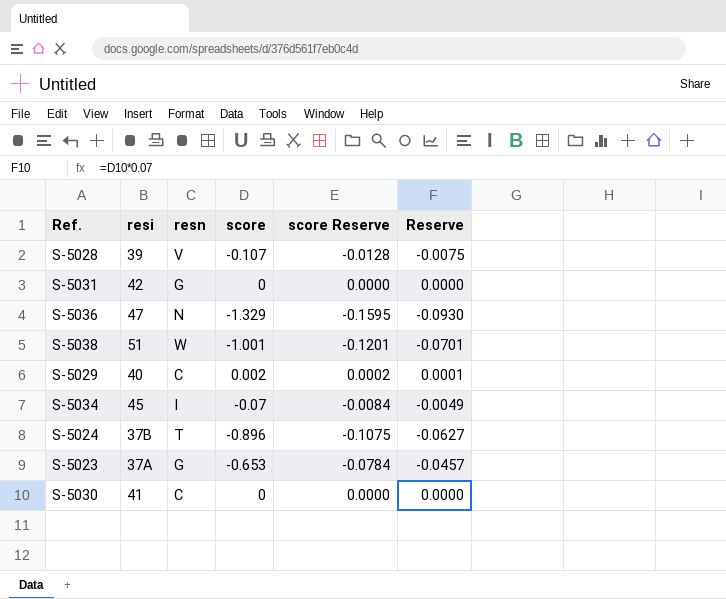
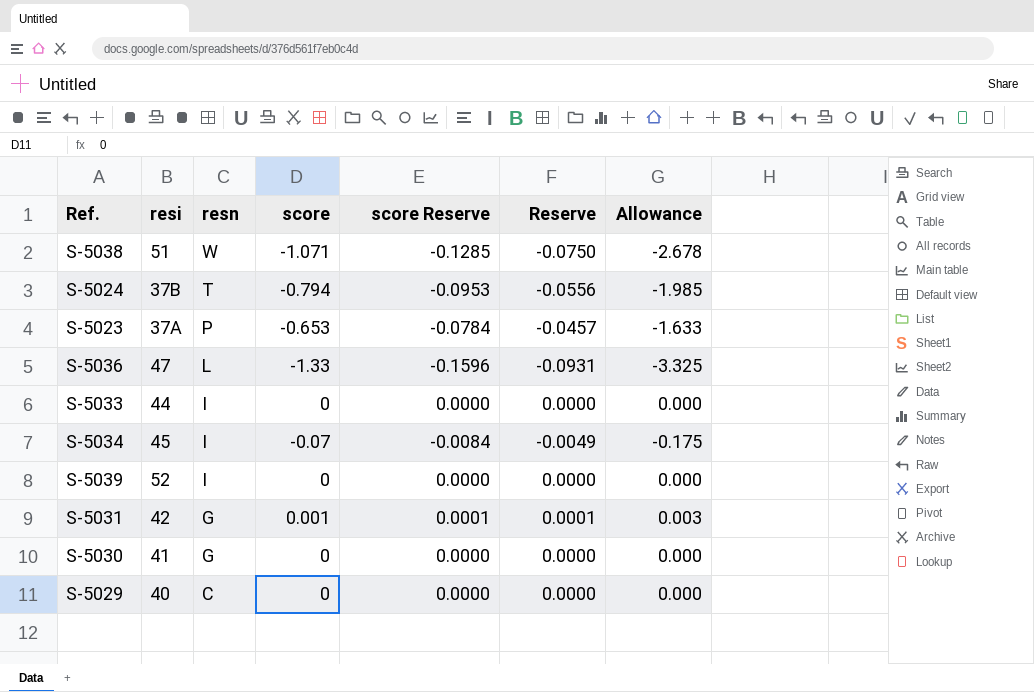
row order: none -> resn descending
column Allowance | formula: none -> [score] * 2.5
row S-5028: 39 | V | -0.107 | -0.0128 | -0.0075 -> none
S-5038 | score: -1.001 -> -1.071
S-5038 | score Reserve: -0.1201 -> -0.1285
S-5038 | Reserve: -0.0701 -> -0.0750
S-5024 | score: -0.896 -> -0.794
S-5024 | score Reserve: -0.1075 -> -0.0953
S-5024 | Reserve: -0.0627 -> -0.0556
S-5023 | resn: G -> P
S-5036 | resn: N -> L
S-5036 | score: -1.329 -> -1.33
S-5036 | score Reserve: -0.1595 -> -0.1596
S-5036 | Reserve: -0.0930 -> -0.0931
row S-5033: none -> 44 | I | 0 | 0.0000 | 0.0000 | 0.000
row S-5039: none -> 52 | I | 0 | 0.0000 | 0.0000 | 0.000
S-5031 | score: 0 -> 0.001
S-5031 | score Reserve: 0.0000 -> 0.0001
S-5031 | Reserve: 0.0000 -> 0.0001
S-5030 | resn: C -> G
S-5029 | score: 0.002 -> 0
S-5029 | score Reserve: 0.0002 -> 0.0000
S-5029 | Reserve: 0.0001 -> 0.0000

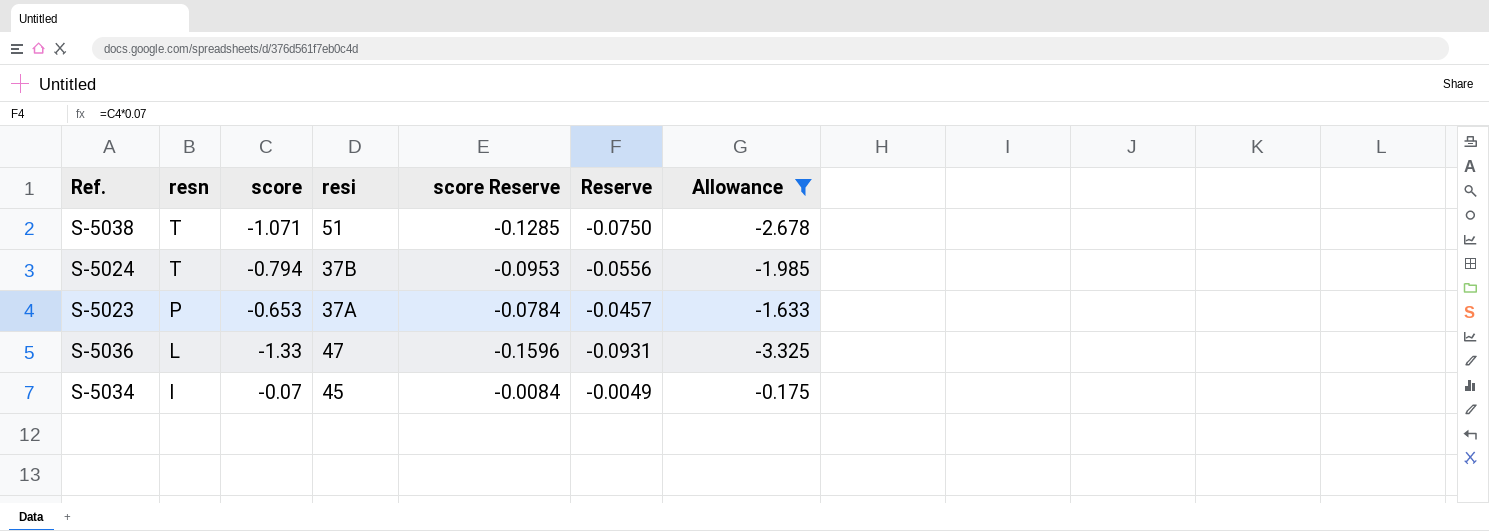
filter: none -> Allowance <= -0.175
column resi | position: 2 -> 4
S-5038 | resn: W -> T

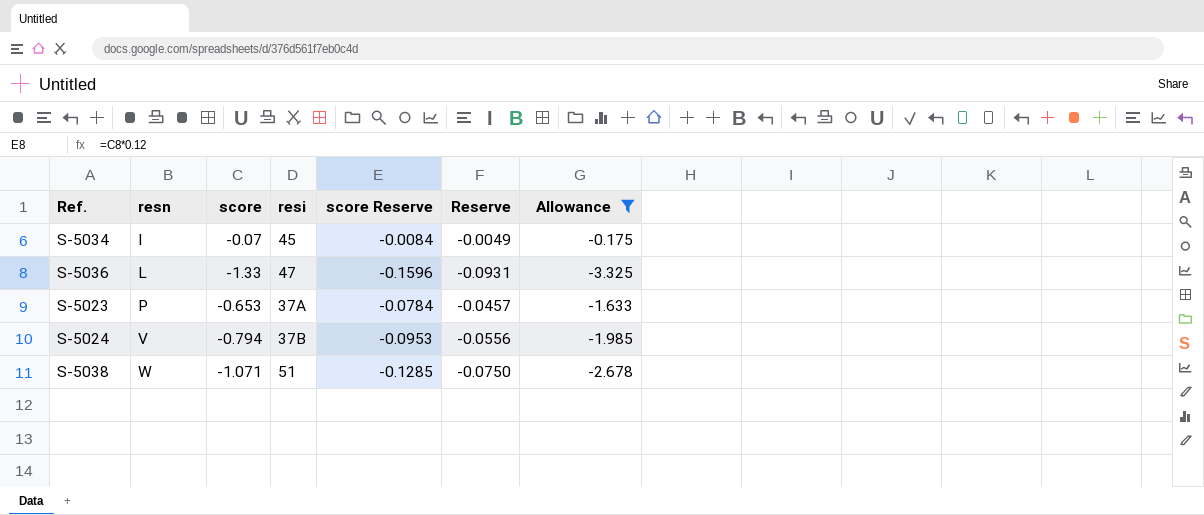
row order: resn descending -> resn ascending
S-5024 | resn: T -> V
S-5038 | resn: T -> W

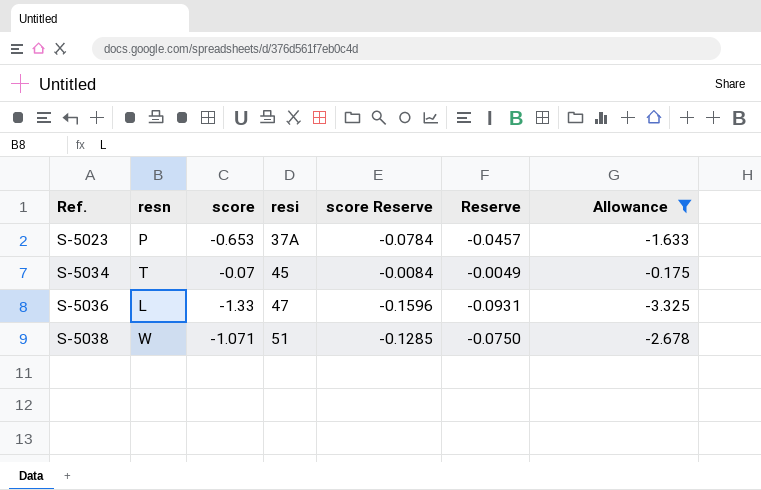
row order: resn ascending -> Ref. ascending
row S-5024: V | -0.794 | 37B | -0.0953 | -0.0556 | -1.985 -> none
S-5034 | resn: I -> T

